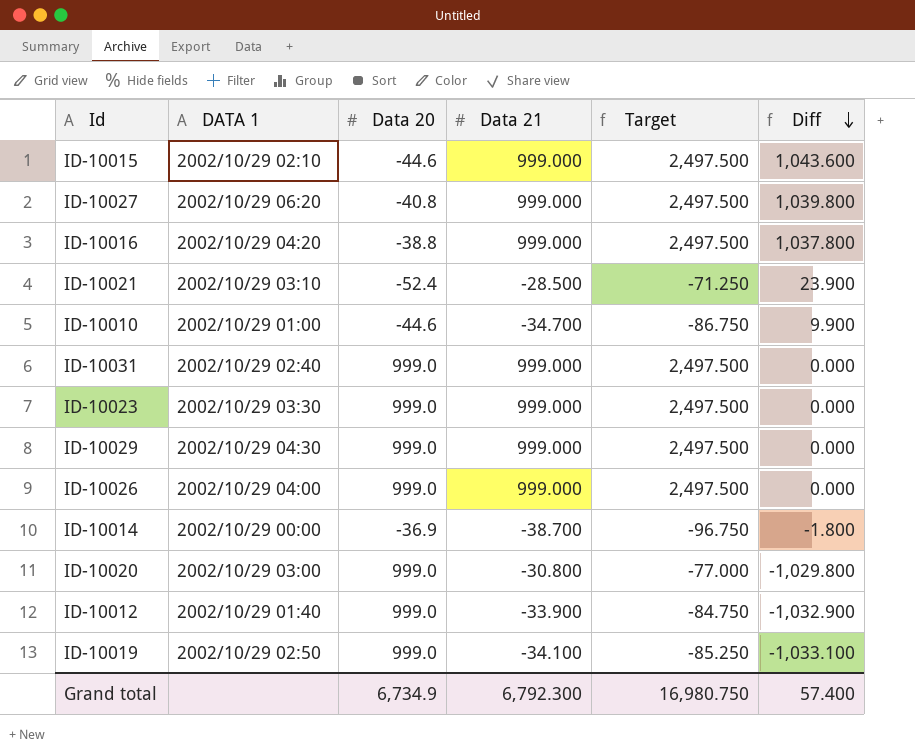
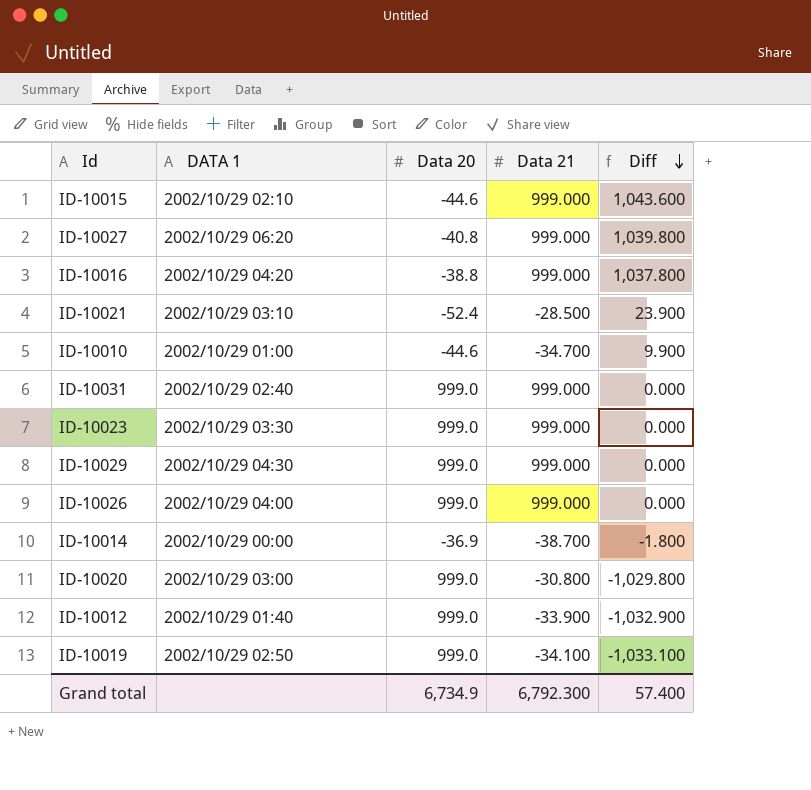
column Target | formula: [Data 21] * 2.5 -> none

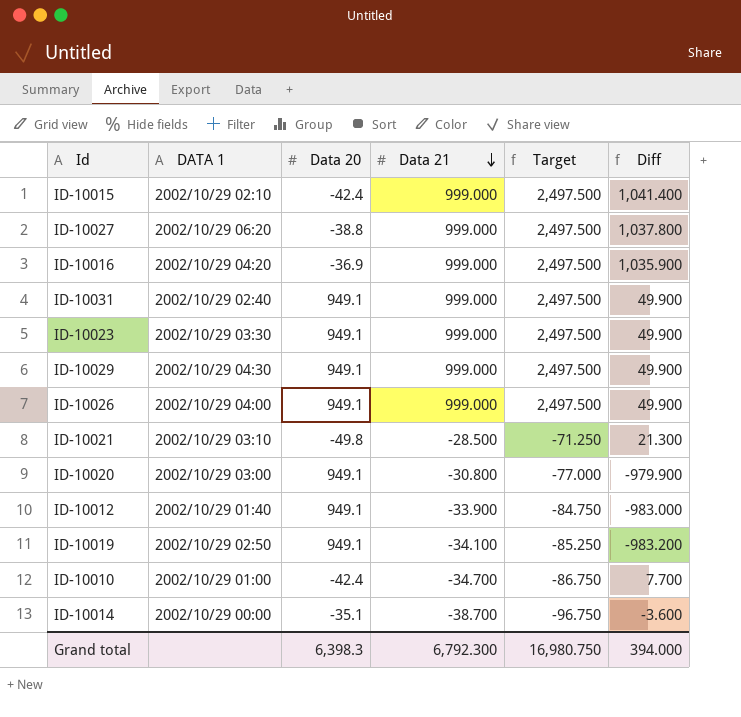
row order: Diff descending -> Data 21 descending
column Target | formula: none -> [Data 21] * 2.5
ID-10015 | Data 20: -44.6 -> -42.4
ID-10015 | Diff: 1,043.600 -> 1,041.400
ID-10027 | Data 20: -40.8 -> -38.8
ID-10027 | Diff: 1,039.800 -> 1,037.800
ID-10016 | Data 20: -38.8 -> -36.9
ID-10016 | Diff: 1,037.800 -> 1,035.900
ID-10031 | Data 20: 999.0 -> 949.1
ID-10031 | Diff: 0.000 -> 49.900
ID-10023 | Data 20: 999.0 -> 949.1
ID-10023 | Diff: 0.000 -> 49.900
ID-10029 | Data 20: 999.0 -> 949.1
ID-10029 | Diff: 0.000 -> 49.900
ID-10026 | Data 20: 999.0 -> 949.1
ID-10026 | Diff: 0.000 -> 49.900
ID-10021 | Data 20: -52.4 -> -49.8
ID-10021 | Diff: 23.900 -> 21.300
ID-10020 | Data 20: 999.0 -> 949.1
ID-10020 | Diff: -1,029.800 -> -979.900
ID-10012 | Data 20: 999.0 -> 949.1
ID-10012 | Diff: -1,032.900 -> -983.000
ID-10019 | Data 20: 999.0 -> 949.1
ID-10019 | Diff: -1,033.100 -> -983.200
ID-10010 | Data 20: -44.6 -> -42.4
ID-10010 | Diff: 9.900 -> 7.700
ID-10014 | Data 20: -36.9 -> -35.1
ID-10014 | Diff: -1.800 -> -3.600
Grand total | Data 20: 6,734.9 -> 6,398.3
Grand total | Diff: 57.400 -> 394.000

